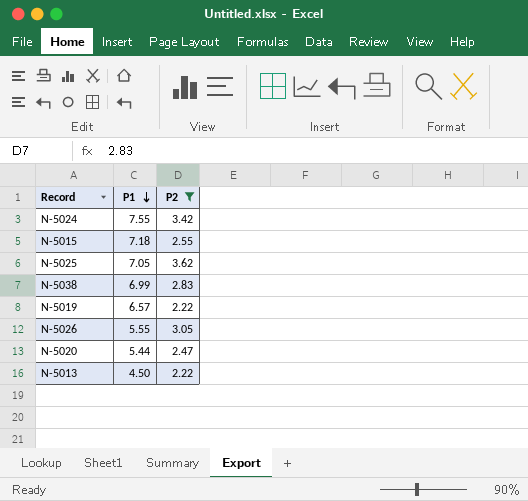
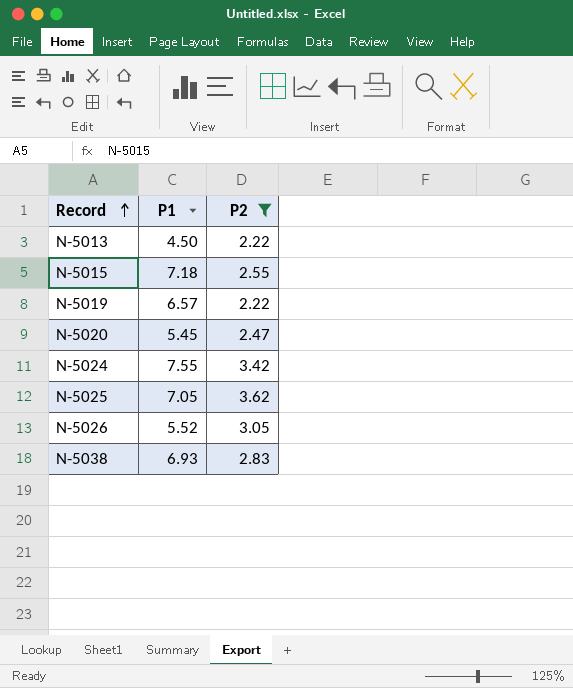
row order: P1 descending -> Record ascending
N-5020 | P1: 5.44 -> 5.45
N-5026 | P1: 5.55 -> 5.52
N-5038 | P1: 6.99 -> 6.93

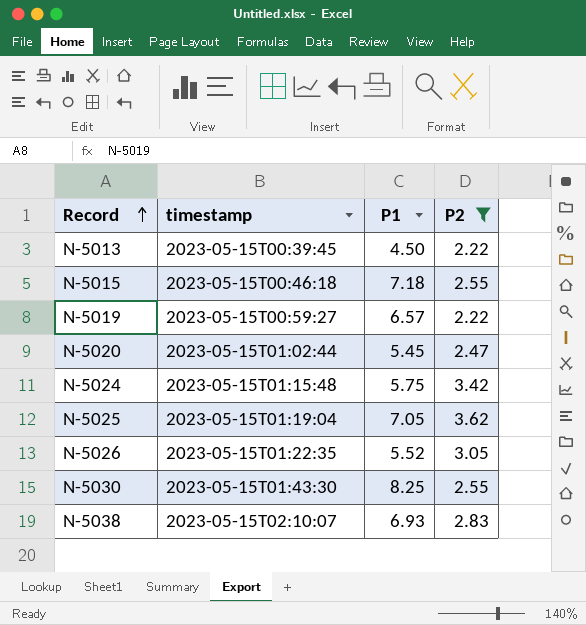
column timestamp | position: none -> 2
N-5024 | P1: 7.55 -> 5.75
row N-5030: none -> 2023-05-15T01:43:30 | 8.25 | 2.55

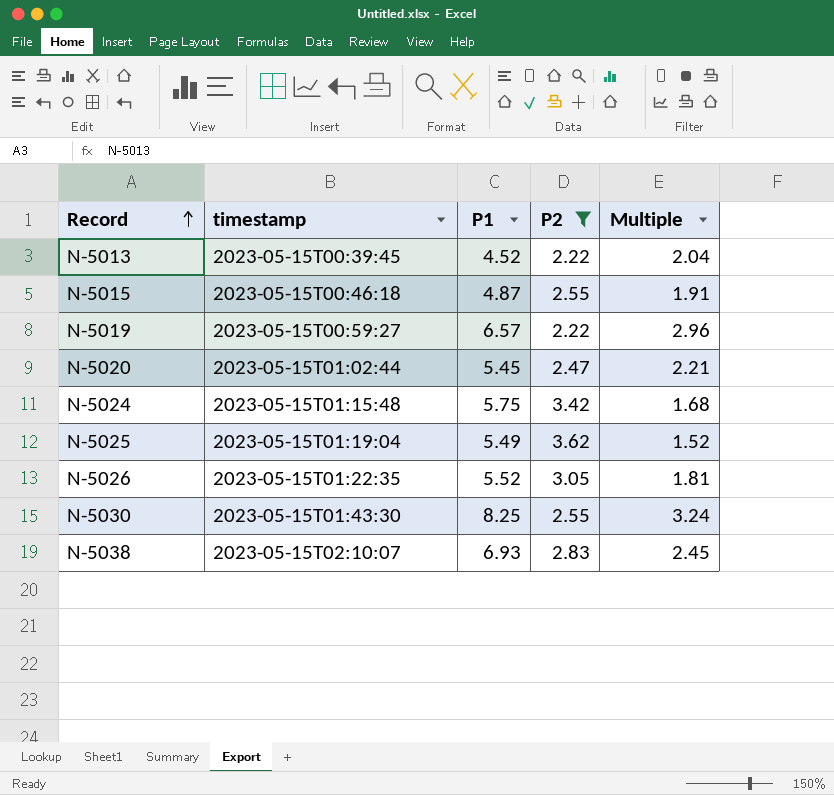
column Multiple | formula: none -> [P1] / [P2]
N-5013 | P1: 4.50 -> 4.52
N-5015 | P1: 7.18 -> 4.87
N-5025 | P1: 7.05 -> 5.49

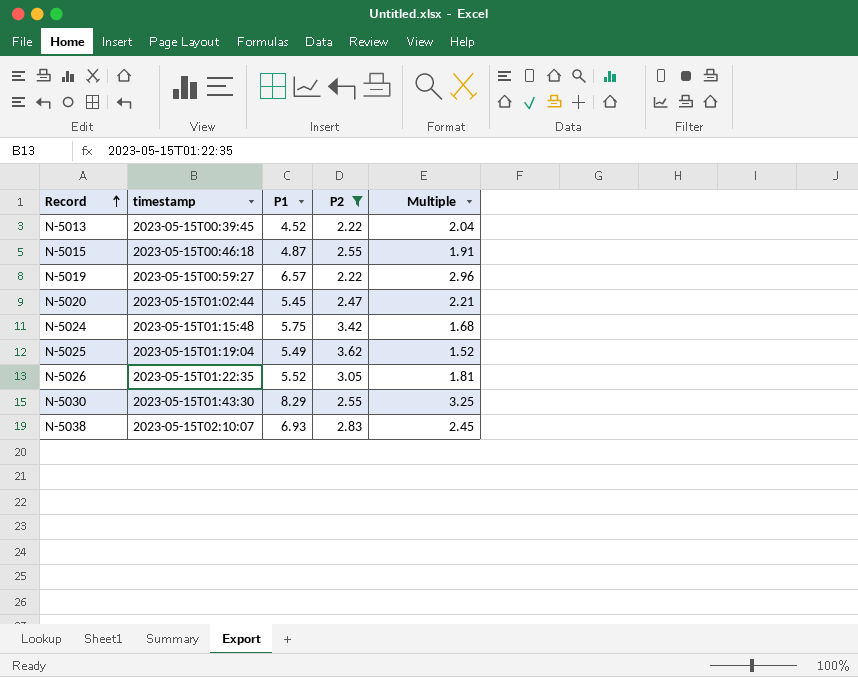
N-5030 | P1: 8.25 -> 8.29
N-5030 | Multiple: 3.24 -> 3.25

